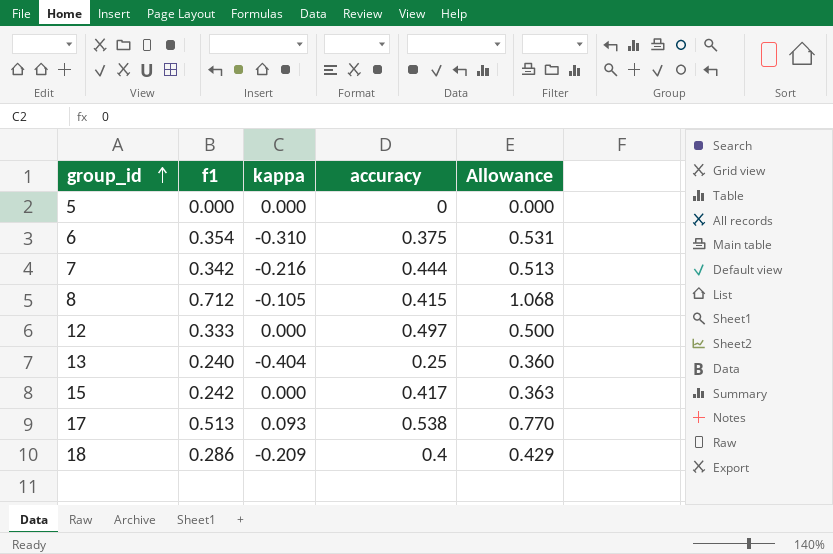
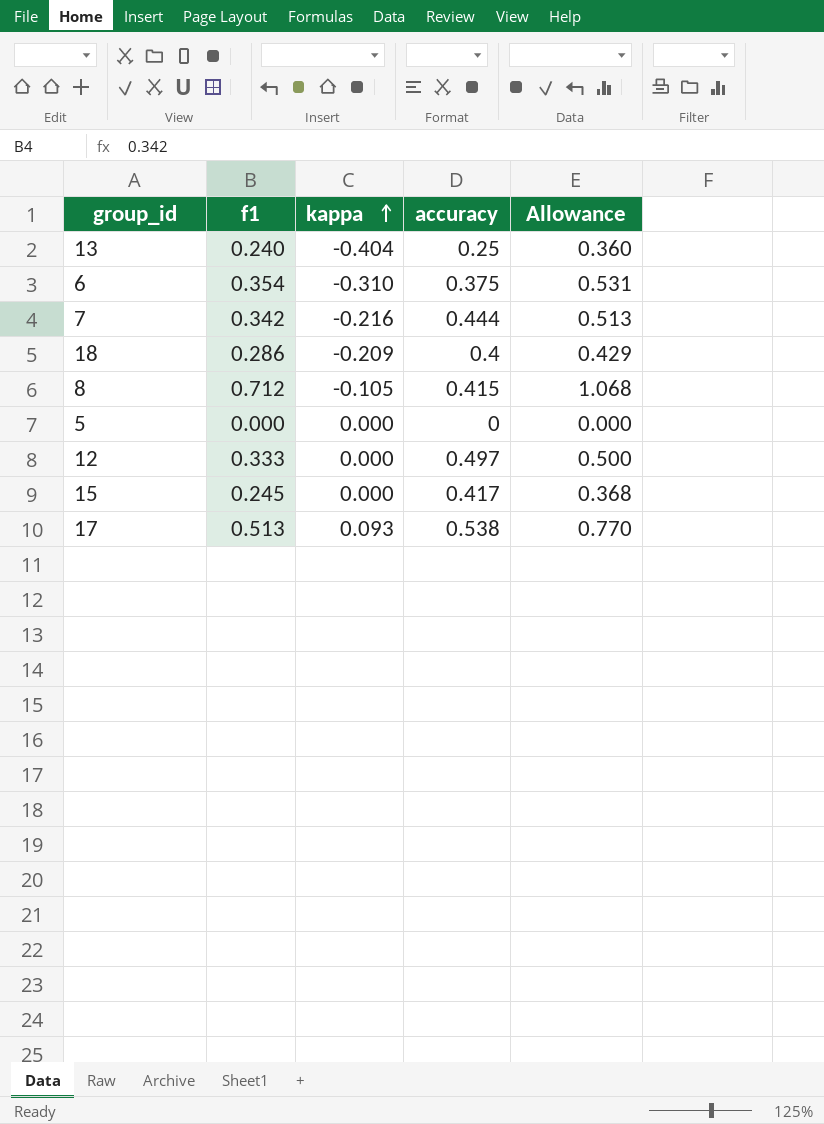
row order: group_id ascending -> kappa ascending
15 | f1: 0.242 -> 0.245
15 | Allowance: 0.363 -> 0.368

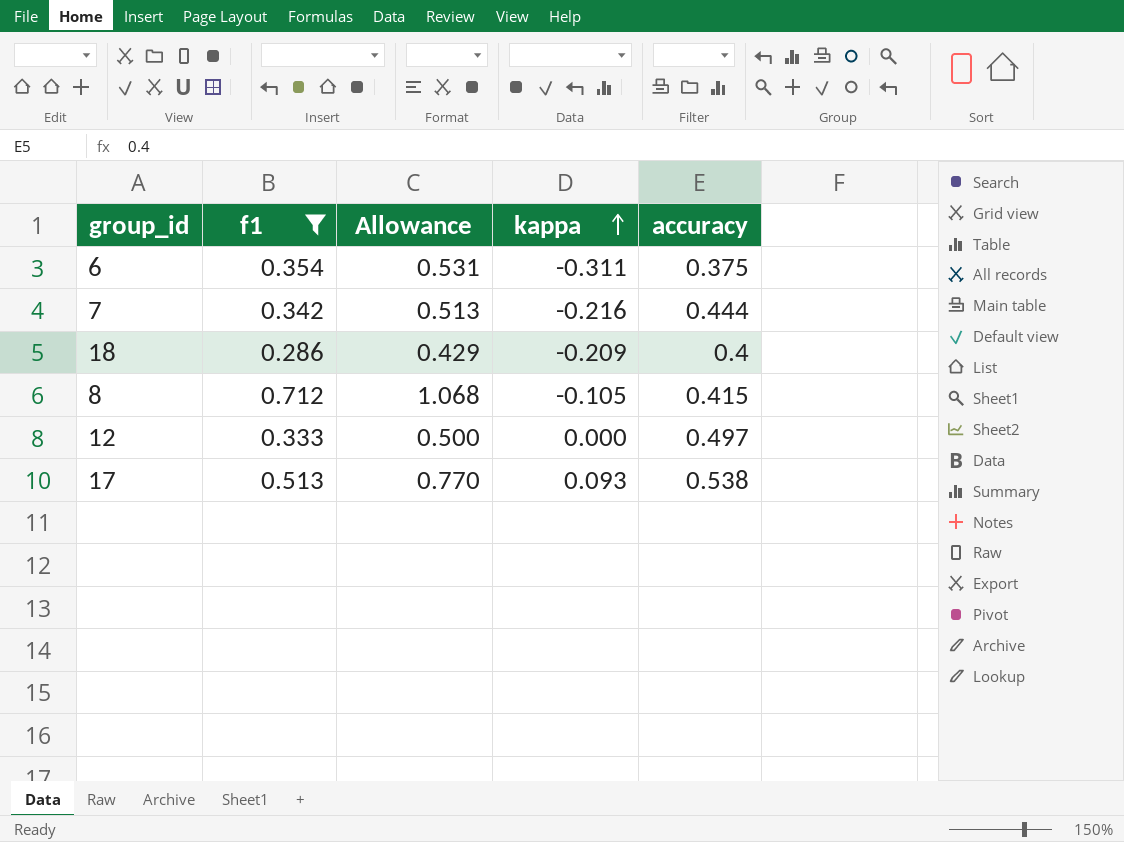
filter: none -> f1 >= 0.286
column Allowance | position: 5 -> 3
6 | kappa: -0.310 -> -0.311

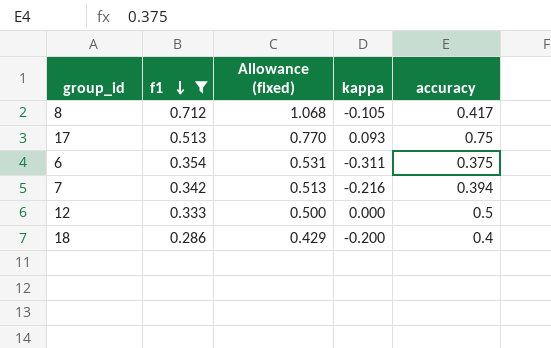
row order: kappa ascending -> f1 descending
column name: Allowance -> Allowance (fixed)
8 | accuracy: 0.415 -> 0.417
17 | accuracy: 0.538 -> 0.75
7 | accuracy: 0.444 -> 0.394
12 | accuracy: 0.497 -> 0.5
18 | kappa: -0.209 -> -0.200

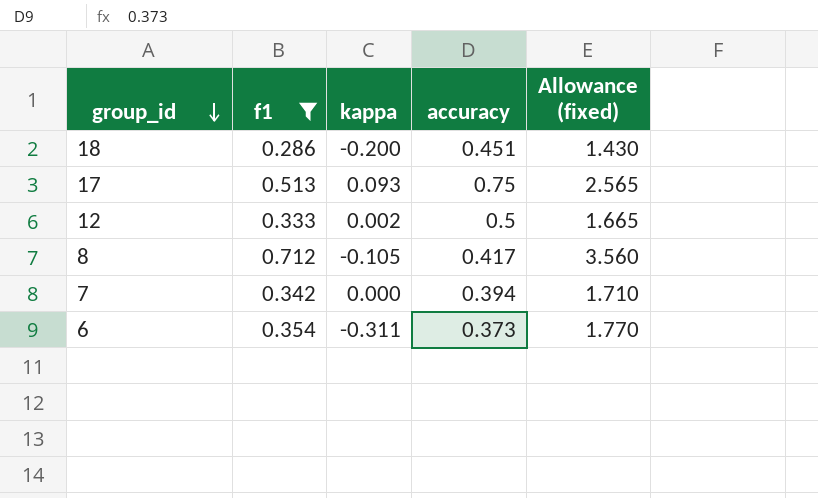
row order: f1 descending -> group_id descending
column Allowance (fixed) | formula: [f1] * 1.5 -> [f1] * 5
column Allowance (fixed) | position: 3 -> 5
18 | accuracy: 0.4 -> 0.451
12 | kappa: 0.000 -> 0.002
7 | kappa: -0.216 -> 0.000
6 | accuracy: 0.375 -> 0.373

